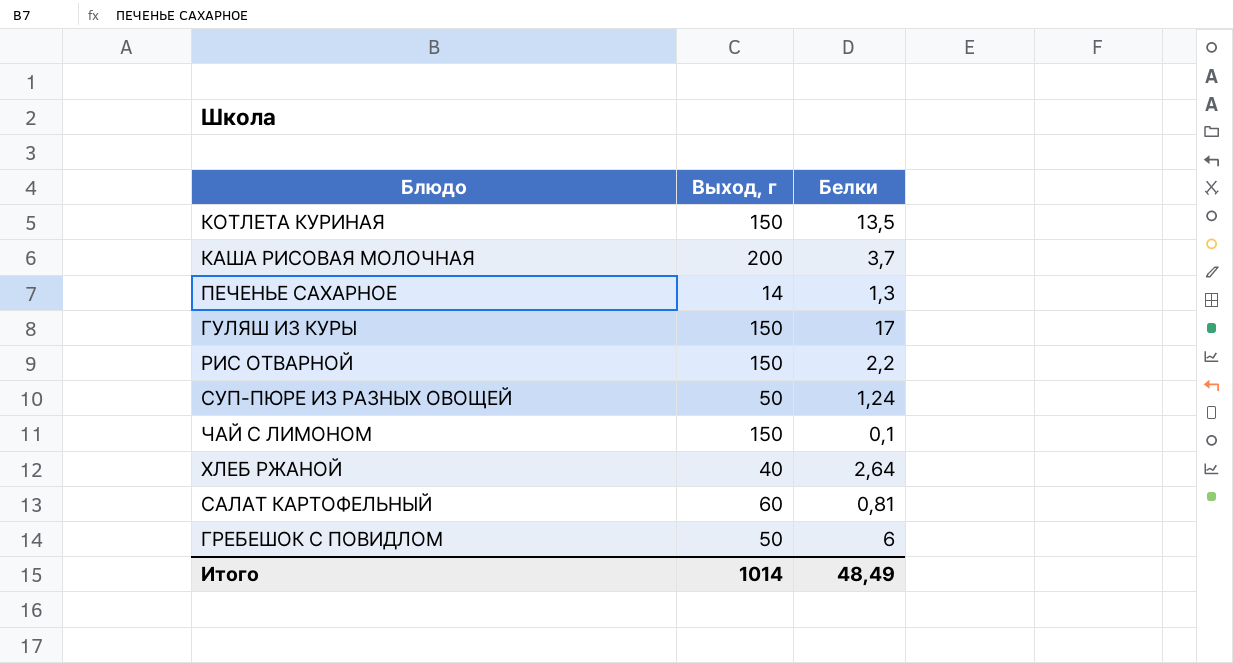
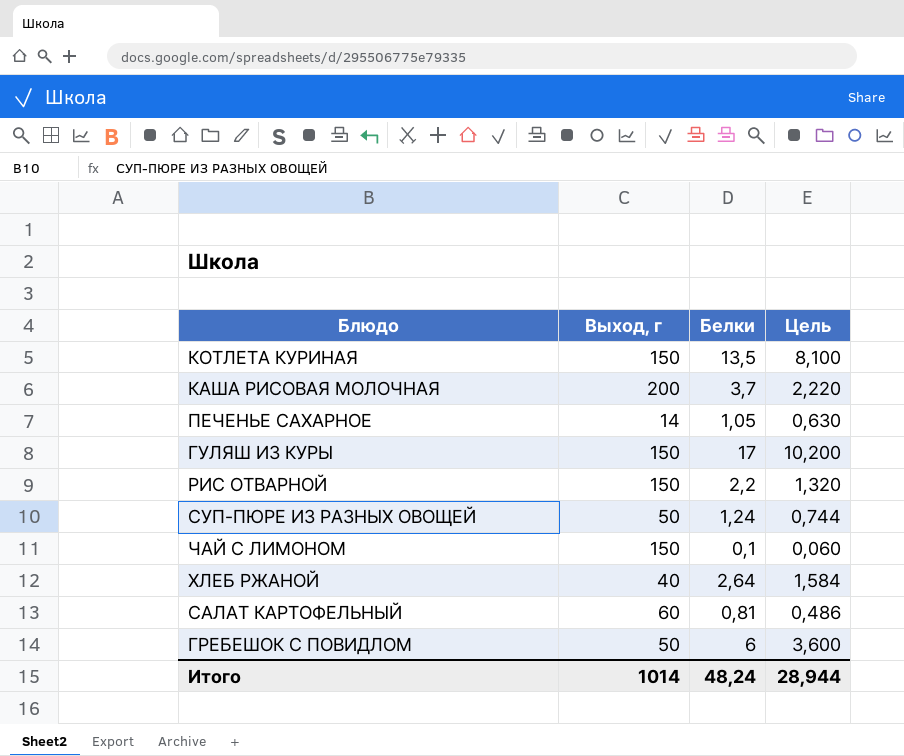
column Цель | formula: none -> [Белки] * 0,6
ПЕЧЕНЬЕ САХАРНОЕ | Белки: 1,3 -> 1,05
Итого | Белки: 48,49 -> 48,24

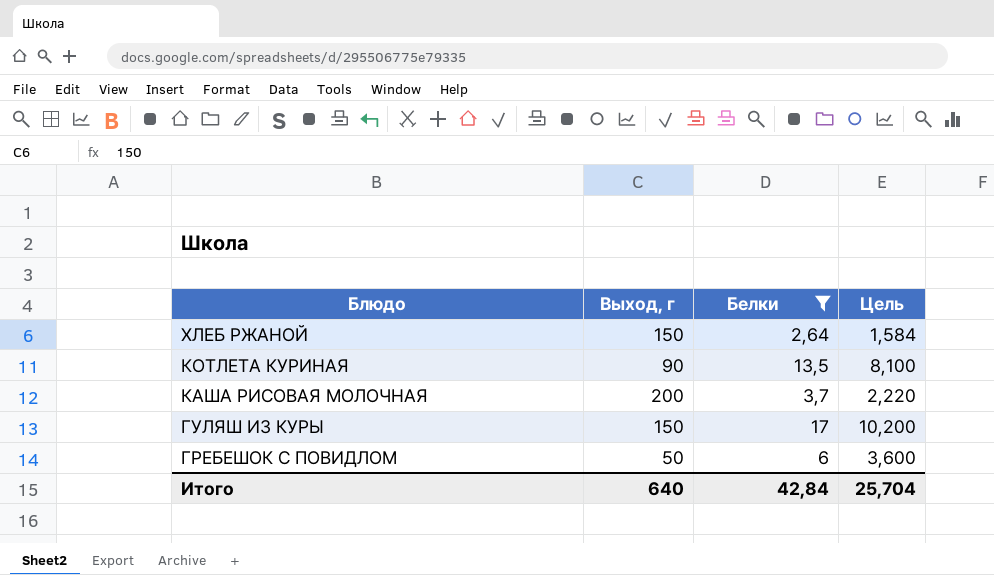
filter: none -> Белки >= 2,64
row order: none -> Блюдо descending
ХЛЕБ РЖАНОЙ | Выход, г: 40 -> 150
КОТЛЕТА КУРИНАЯ | Выход, г: 150 -> 90
Итого | Выход, г: 1014 -> 640
Итого | Белки: 48,24 -> 42,84
Итого | Цель: 28,944 -> 25,704

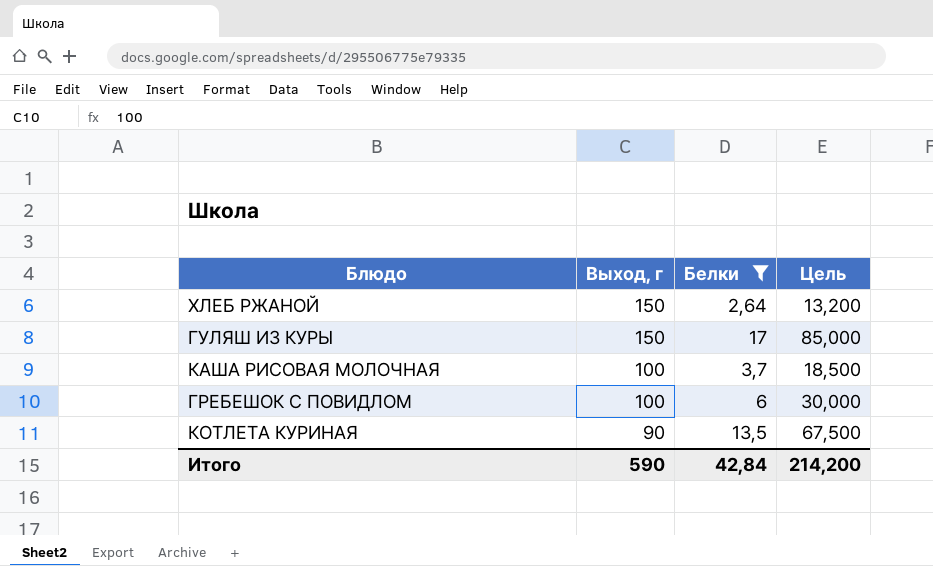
row order: Блюдо descending -> Выход, г descending
column Цель | formula: [Белки] * 0,6 -> [Белки] * 5
КАША РИСОВАЯ МОЛОЧНАЯ | Выход, г: 200 -> 100
ГРЕБЕШОК С ПОВИДЛОМ | Выход, г: 50 -> 100
Итого | Выход, г: 640 -> 590
Итого | Цель: 25,704 -> 214,200

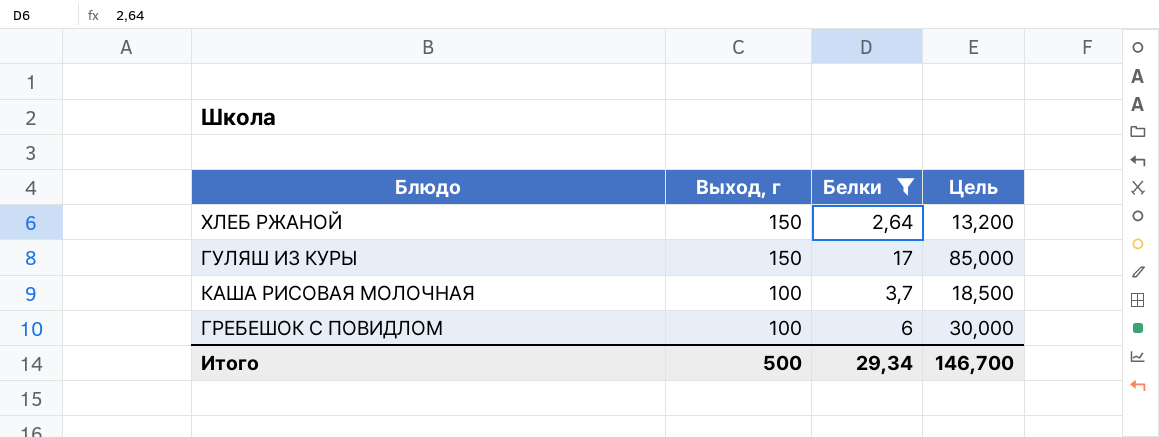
row КОТЛЕТА КУРИНАЯ: 90 | 13,5 | 67,500 -> none
Итого | Выход, г: 590 -> 500
Итого | Белки: 42,84 -> 29,34
Итого | Цель: 214,200 -> 146,700

